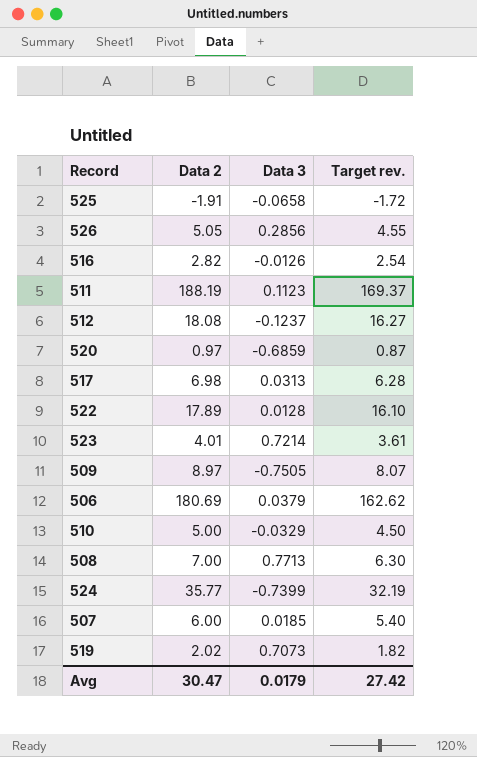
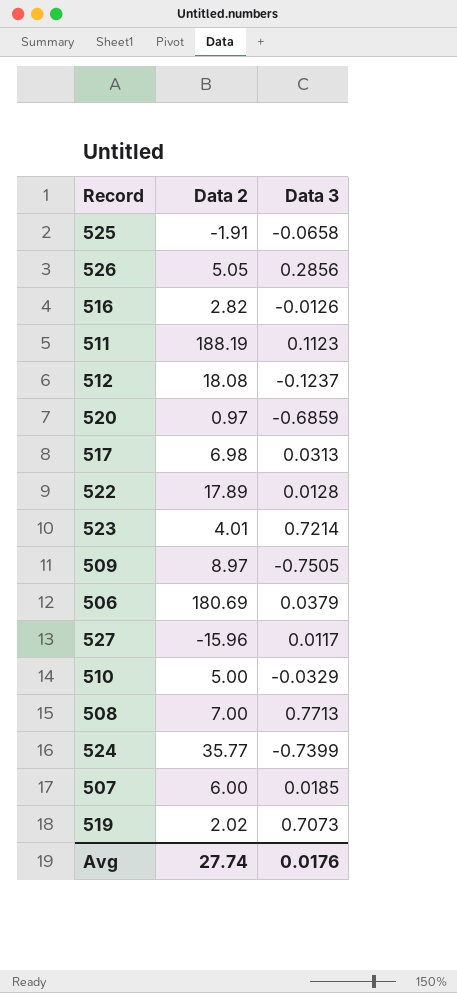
column Target rev. | formula: [Data 2] * 0.9 -> none
row 527: none -> -15.96 | 0.0117
Avg | Data 2: 30.47 -> 27.74
Avg | Data 3: 0.0179 -> 0.0176

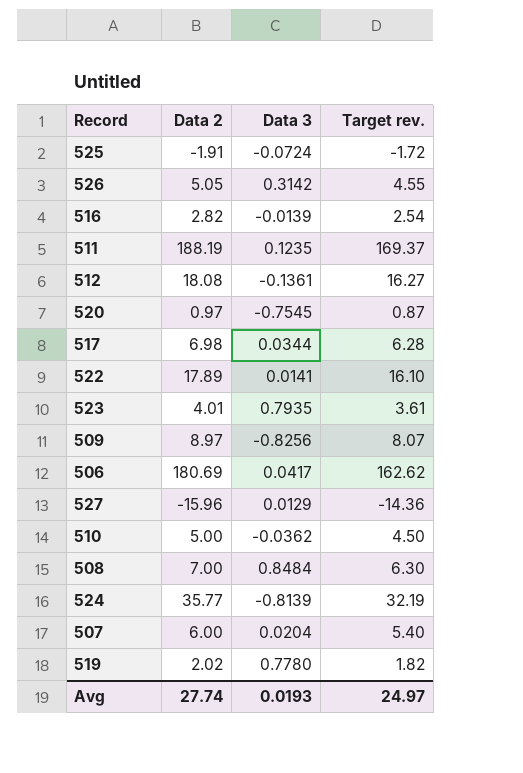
column Target rev. | formula: none -> [Data 2] * 0.9
525 | Data 3: -0.0658 -> -0.0724
526 | Data 3: 0.2856 -> 0.3142
516 | Data 3: -0.0126 -> -0.0139
511 | Data 3: 0.1123 -> 0.1235
512 | Data 3: -0.1237 -> -0.1361
520 | Data 3: -0.6859 -> -0.7545
517 | Data 3: 0.0313 -> 0.0344
522 | Data 3: 0.0128 -> 0.0141
523 | Data 3: 0.7214 -> 0.7935
509 | Data 3: -0.7505 -> -0.8256
506 | Data 3: 0.0379 -> 0.0417
527 | Data 3: 0.0117 -> 0.0129
510 | Data 3: -0.0329 -> -0.0362
508 | Data 3: 0.7713 -> 0.8484
524 | Data 3: -0.7399 -> -0.8139
507 | Data 3: 0.0185 -> 0.0204
519 | Data 3: 0.7073 -> 0.7780
Avg | Data 3: 0.0176 -> 0.0193

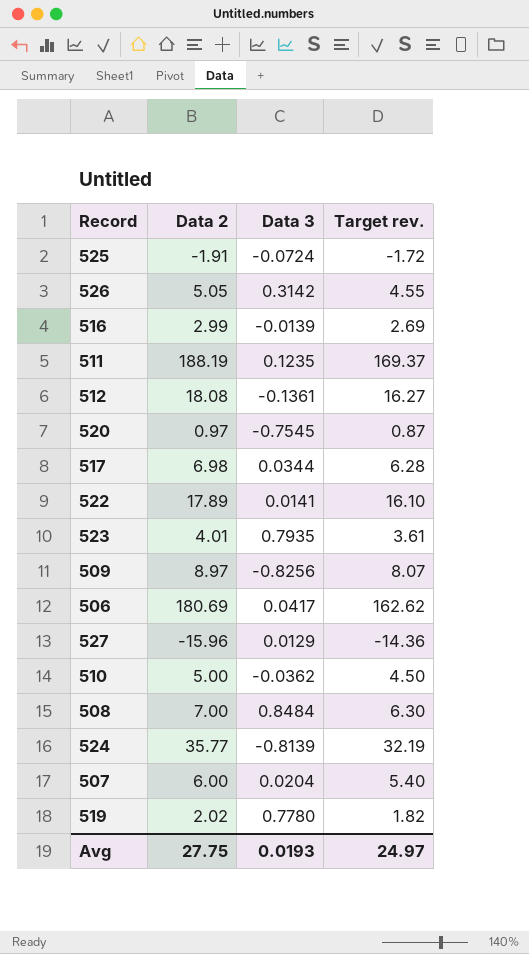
516 | Data 2: 2.82 -> 2.99
516 | Target rev.: 2.54 -> 2.69
Avg | Data 2: 27.74 -> 27.75

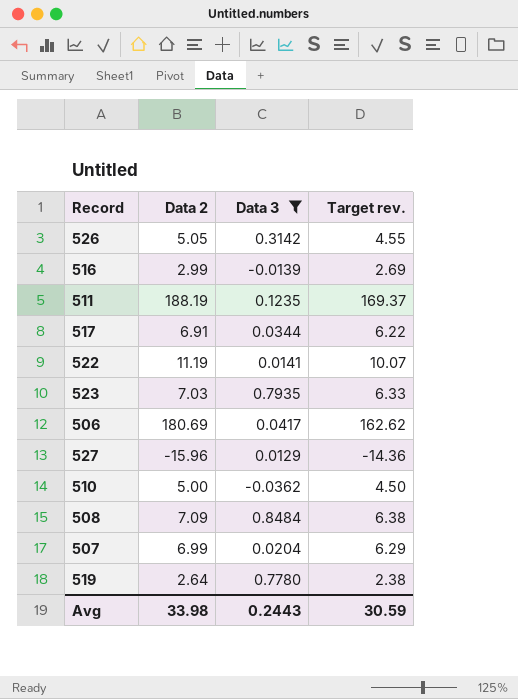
filter: none -> Data 3 >= -0.0362
517 | Data 2: 6.98 -> 6.91
517 | Target rev.: 6.28 -> 6.22
522 | Data 2: 17.89 -> 11.19
522 | Target rev.: 16.10 -> 10.07
523 | Data 2: 4.01 -> 7.03
523 | Target rev.: 3.61 -> 6.33
508 | Data 2: 7.00 -> 7.09
508 | Target rev.: 6.30 -> 6.38
507 | Data 2: 6.00 -> 6.99
507 | Target rev.: 5.40 -> 6.29
519 | Data 2: 2.02 -> 2.64
519 | Target rev.: 1.82 -> 2.38
Avg | Data 2: 27.75 -> 33.98
Avg | Data 3: 0.0193 -> 0.2443
Avg | Target rev.: 24.97 -> 30.59

